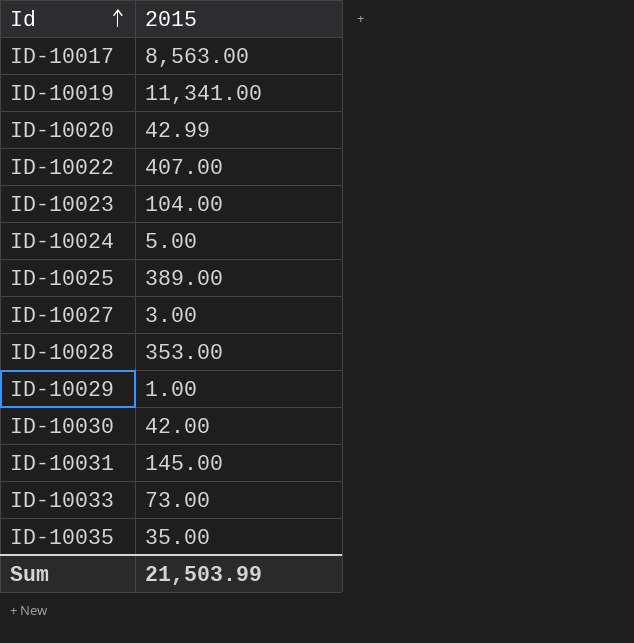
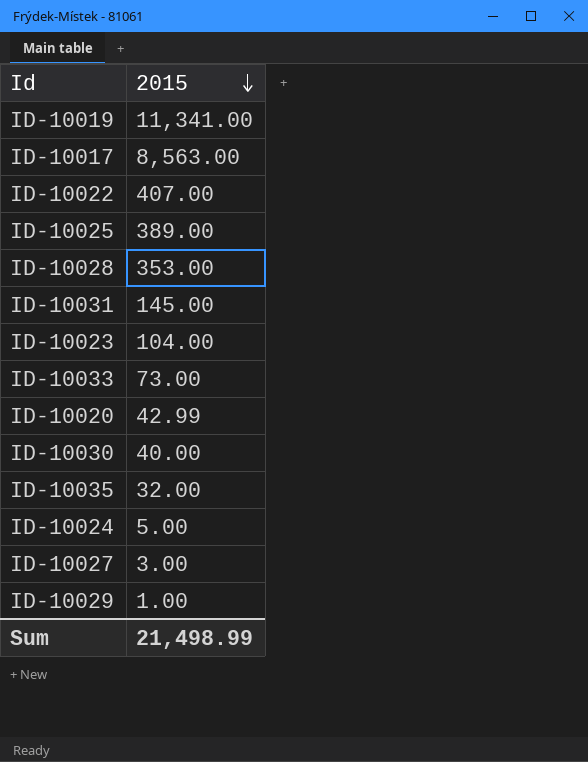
row order: Id ascending -> 2015 descending
ID-10030 | 2015: 42.00 -> 40.00
ID-10035 | 2015: 35.00 -> 32.00
Sum | 2015: 21,503.99 -> 21,498.99

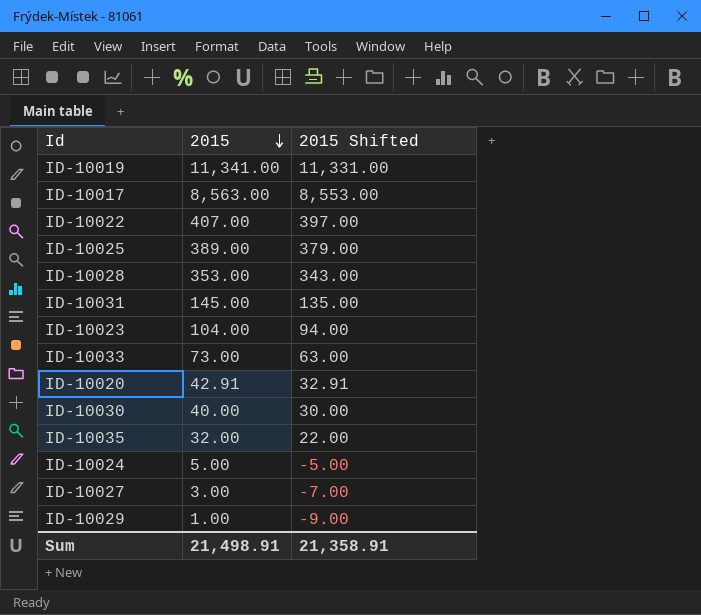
column 2015 Shifted | formula: none -> [2015] - 10
ID-10020 | 2015: 42.99 -> 42.91
Sum | 2015: 21,498.99 -> 21,498.91

